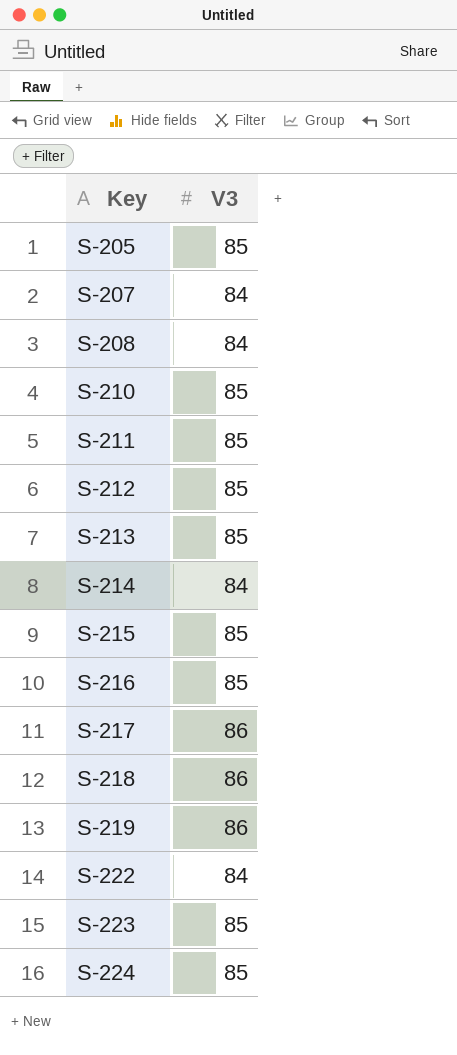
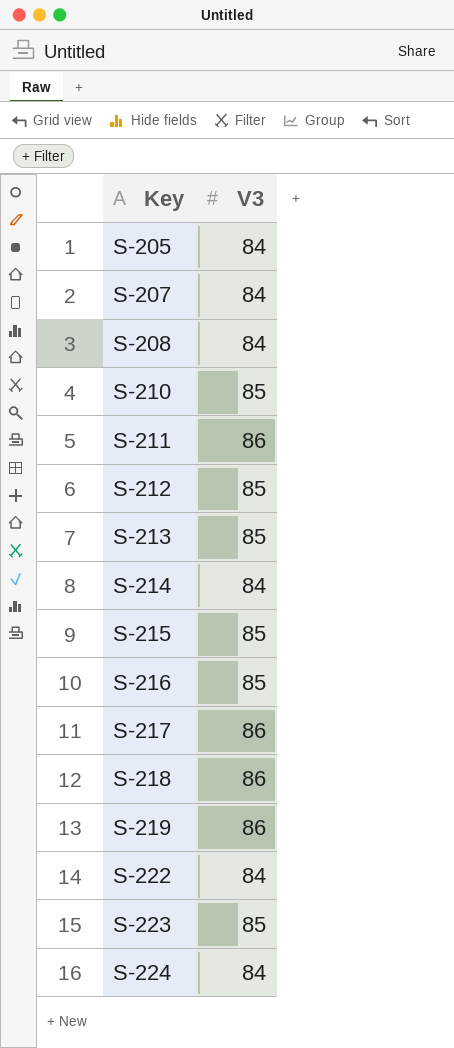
S-205 | V3: 85 -> 84
S-211 | V3: 85 -> 86
S-224 | V3: 85 -> 84

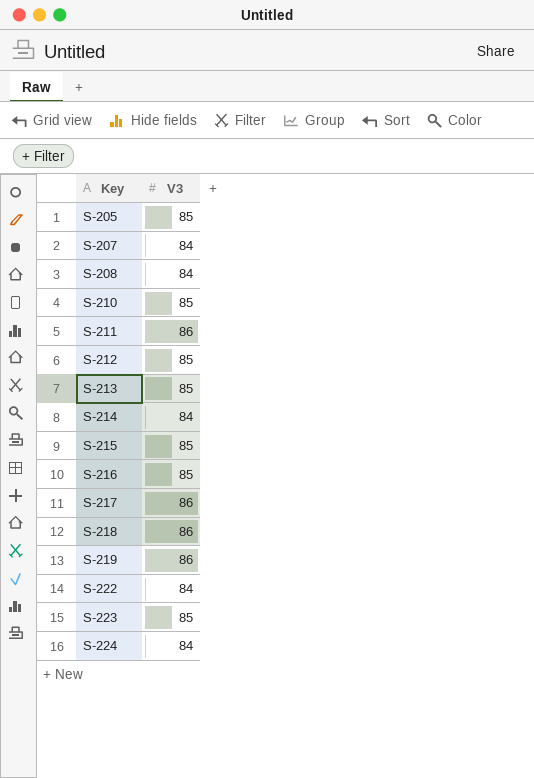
S-205 | V3: 84 -> 85

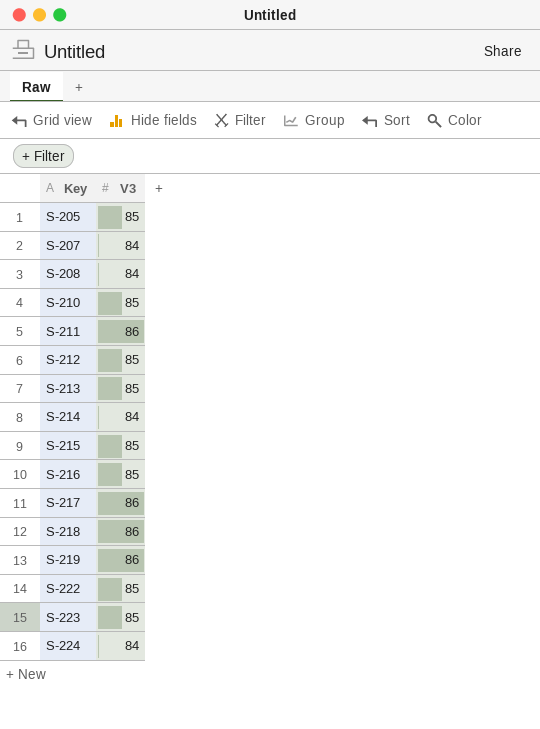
S-222 | V3: 84 -> 85

